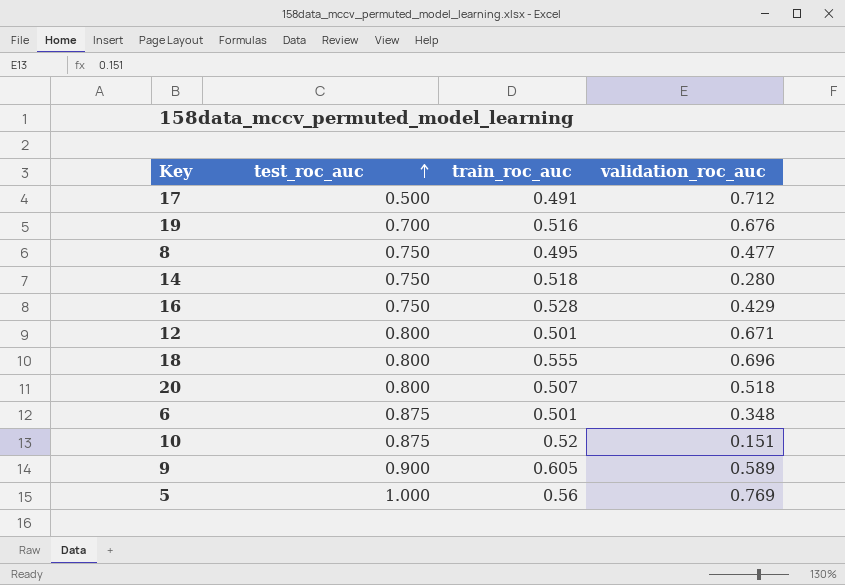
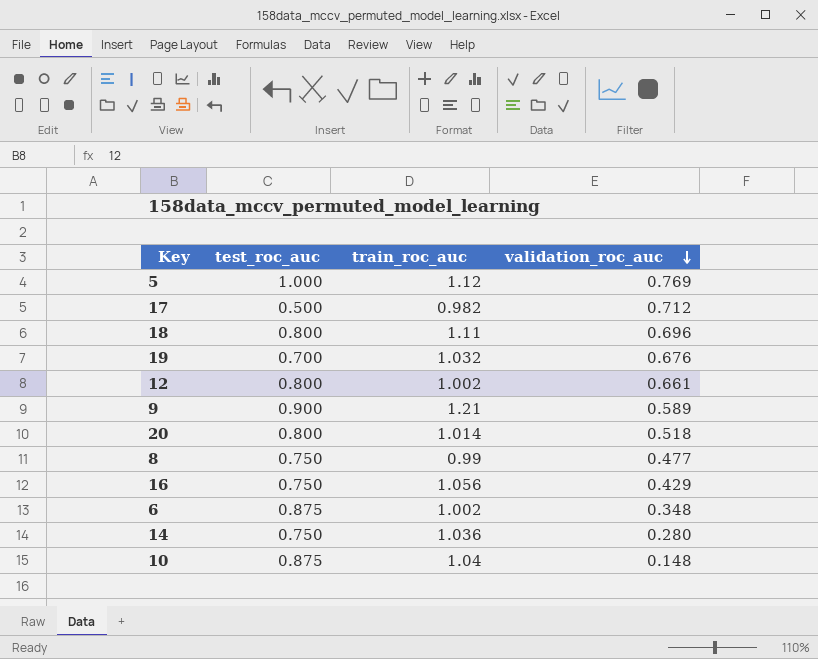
row order: test_roc_auc ascending -> validation_roc_auc descending
5 | train_roc_auc: 0.56 -> 1.12
17 | train_roc_auc: 0.491 -> 0.982
18 | train_roc_auc: 0.555 -> 1.11
19 | train_roc_auc: 0.516 -> 1.032
12 | train_roc_auc: 0.501 -> 1.002
12 | validation_roc_auc: 0.671 -> 0.661
9 | train_roc_auc: 0.605 -> 1.21
20 | train_roc_auc: 0.507 -> 1.014
8 | train_roc_auc: 0.495 -> 0.99
16 | train_roc_auc: 0.528 -> 1.056
6 | train_roc_auc: 0.501 -> 1.002
14 | train_roc_auc: 0.518 -> 1.036
10 | train_roc_auc: 0.52 -> 1.04
10 | validation_roc_auc: 0.151 -> 0.148

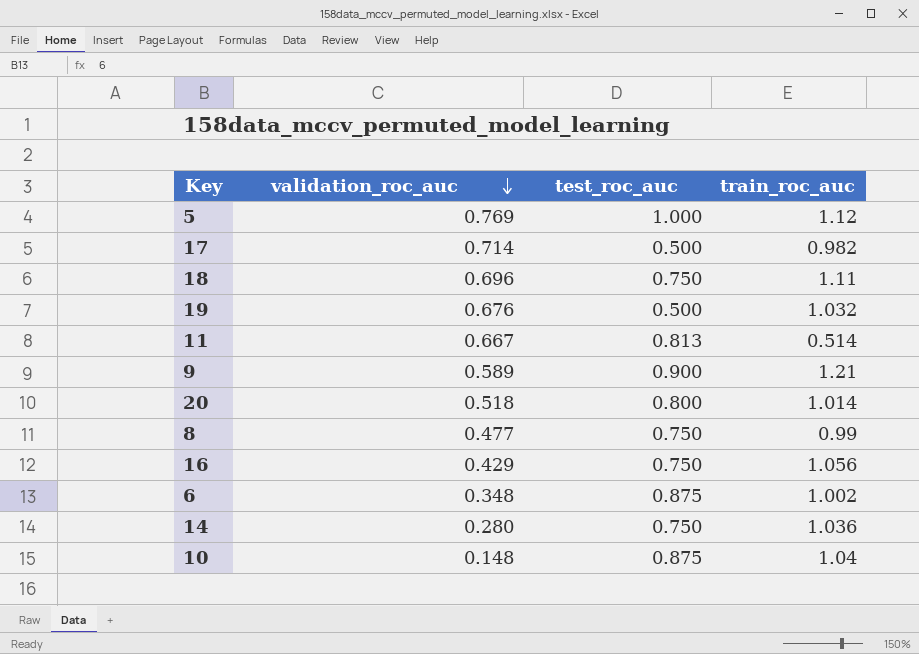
column validation_roc_auc | position: 4 -> 2
row 12: 0.800 | 1.002 | 0.661 -> none
17 | validation_roc_auc: 0.712 -> 0.714
18 | test_roc_auc: 0.800 -> 0.750
19 | test_roc_auc: 0.700 -> 0.500
row 11: none -> 0.667 | 0.813 | 0.514

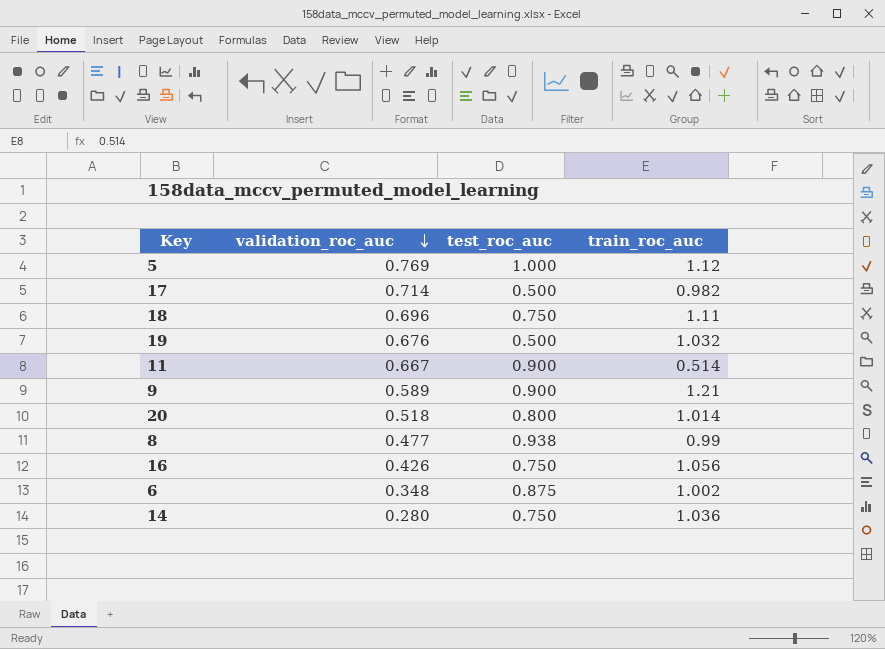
row 10: 0.148 | 0.875 | 1.04 -> none
11 | test_roc_auc: 0.813 -> 0.900
8 | test_roc_auc: 0.750 -> 0.938
16 | validation_roc_auc: 0.429 -> 0.426

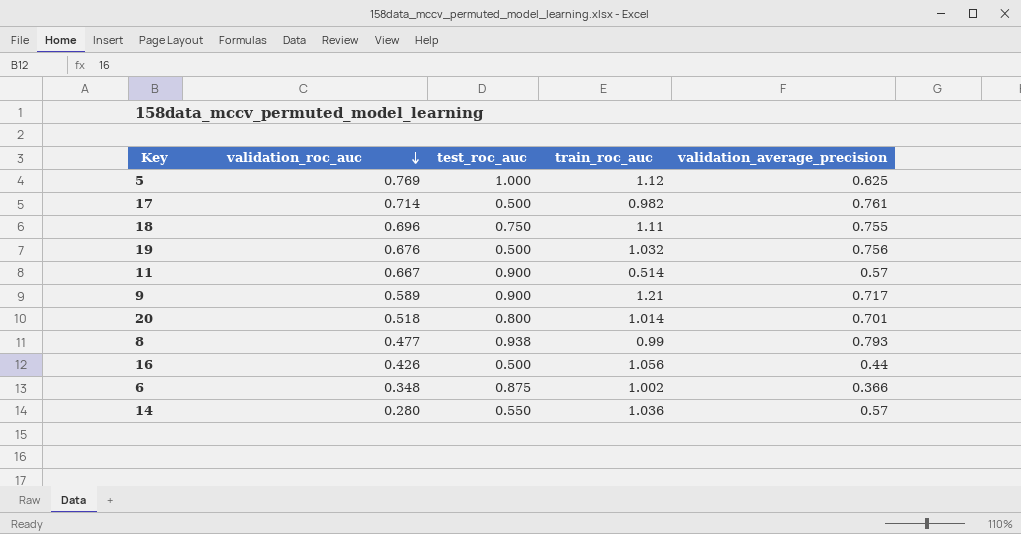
column validation_average_precision | position: none -> 5
16 | test_roc_auc: 0.750 -> 0.500
14 | test_roc_auc: 0.750 -> 0.550

